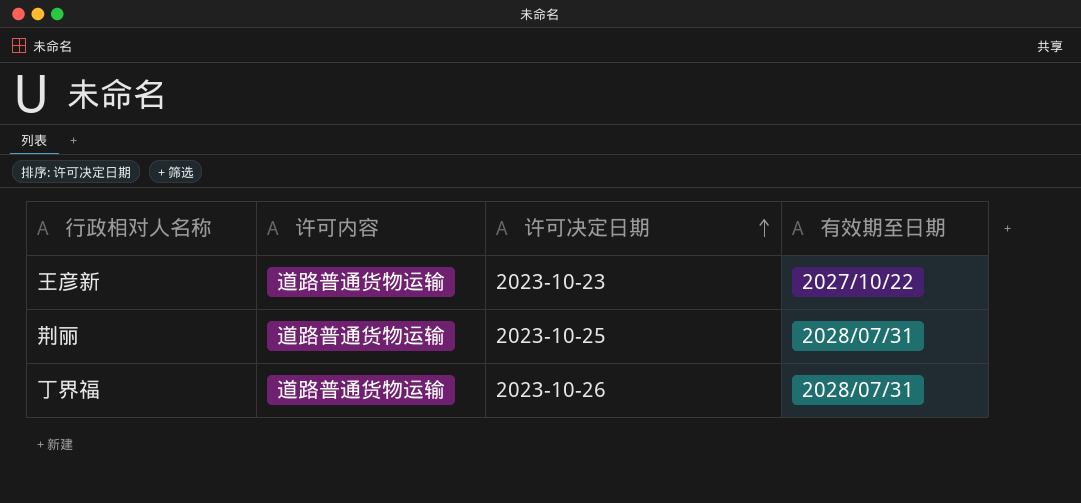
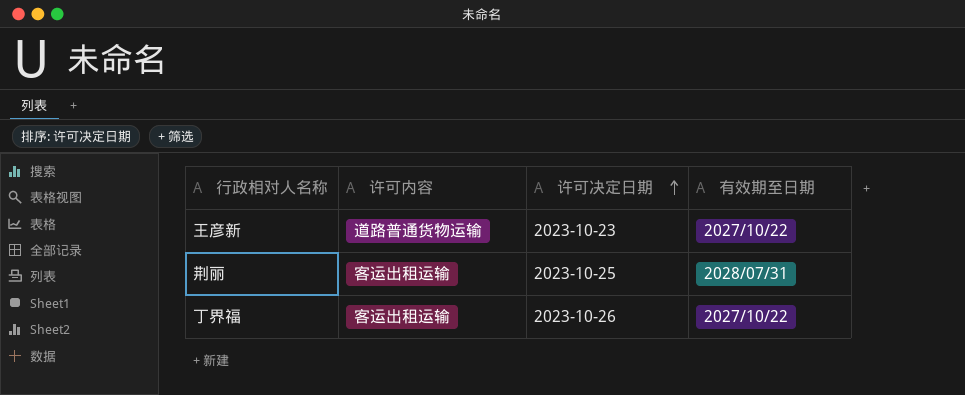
荆丽 | 许可内容: 道路普通货物运输 -> 客运出租运输
丁界福 | 许可内容: 道路普通货物运输 -> 客运出租运输
丁界福 | 有效期至日期: 2028/07/31 -> 2027/10/22

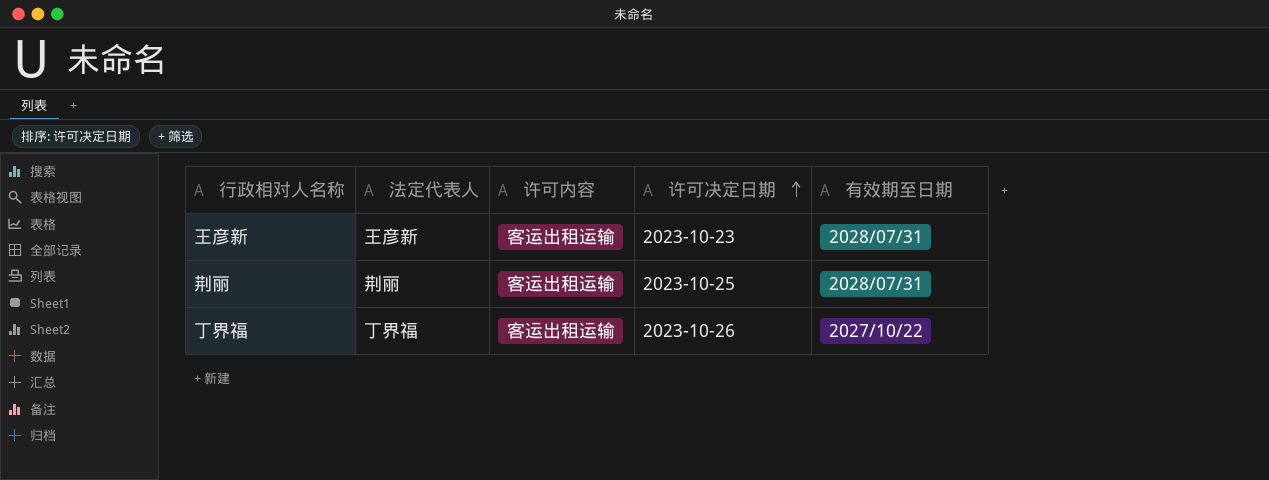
column 法定代表人 | position: none -> 2
王彦新 | 许可内容: 道路普通货物运输 -> 客运出租运输
王彦新 | 有效期至日期: 2027/10/22 -> 2028/07/31

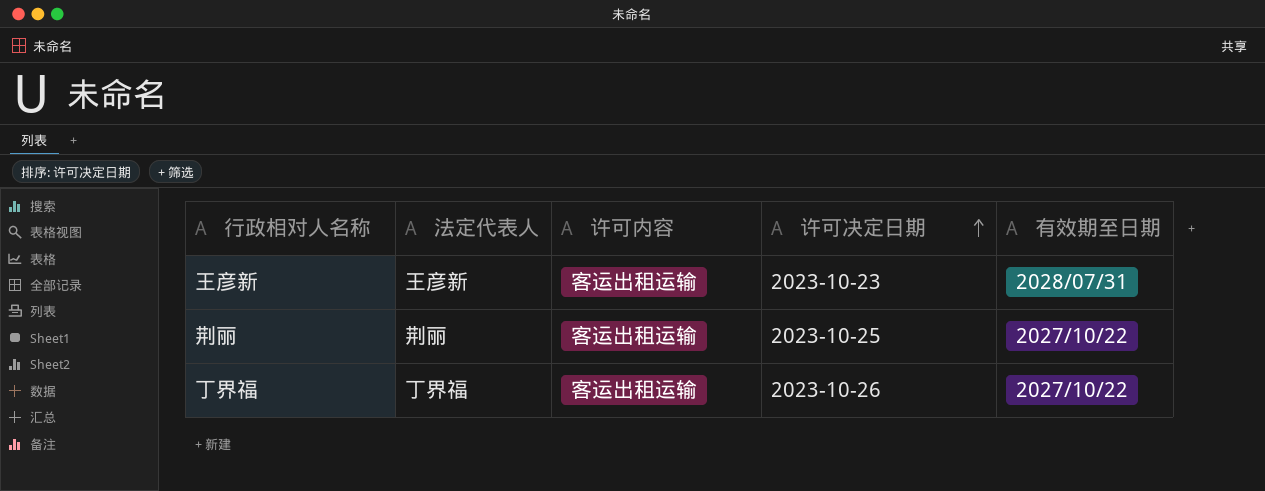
荆丽 | 有效期至日期: 2028/07/31 -> 2027/10/22

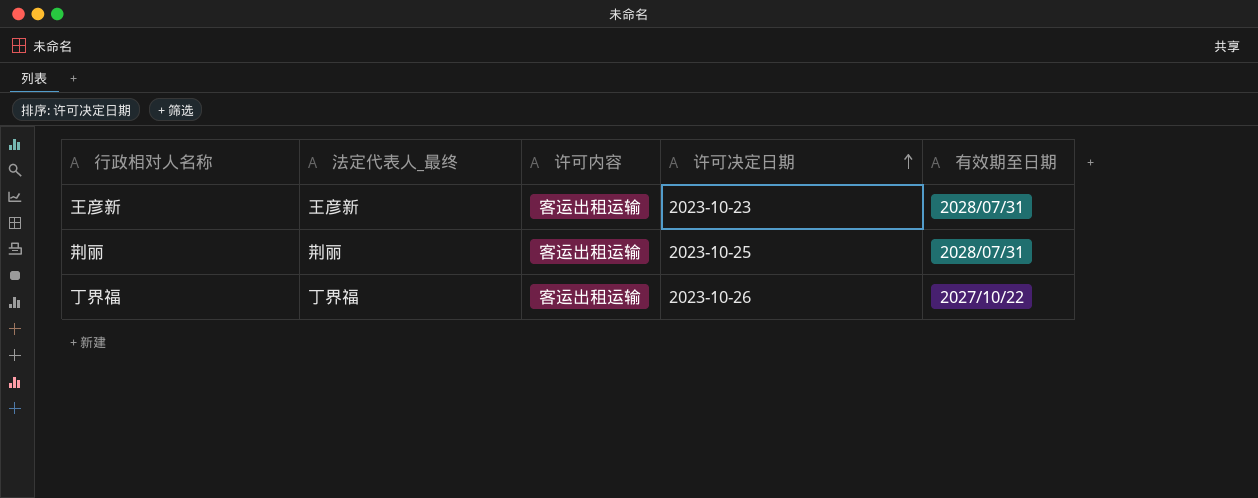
column name: 法定代表人 -> 法定代表人_最终
荆丽 | 有效期至日期: 2027/10/22 -> 2028/07/31

